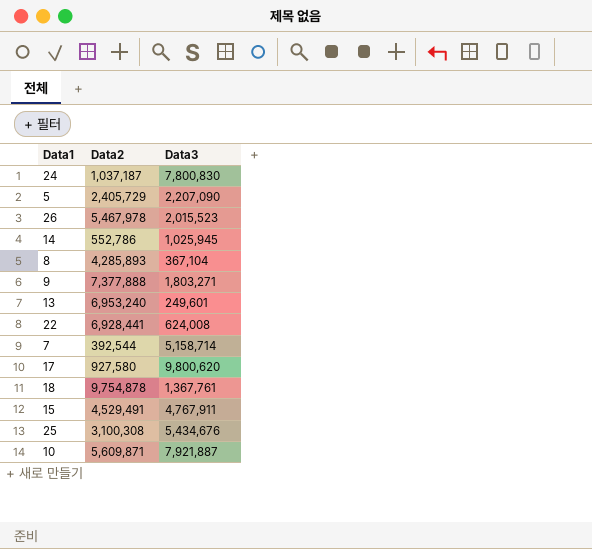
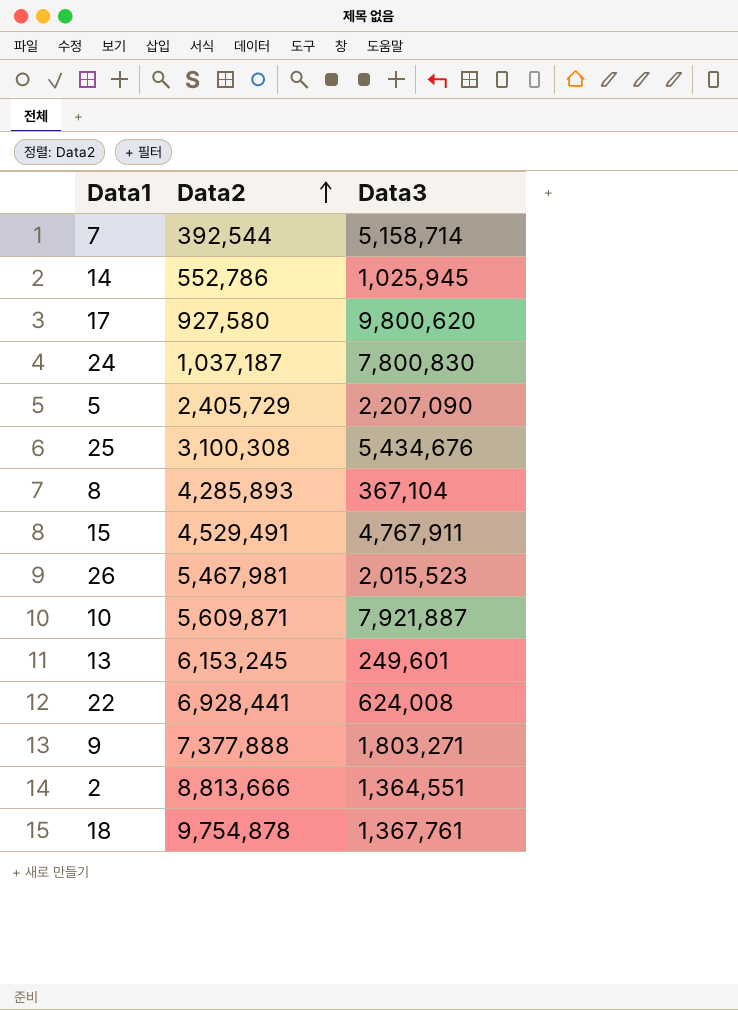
row order: none -> Data2 ascending
26 | Data2: 5,467,978 -> 5,467,981
13 | Data2: 6,953,240 -> 6,153,245
row 2: none -> 8,813,666 | 1,364,551

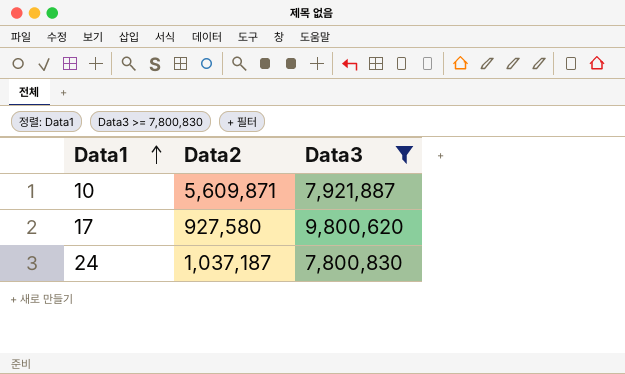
filter: none -> Data3 >= 7,800,830
row order: Data2 ascending -> Data1 ascending

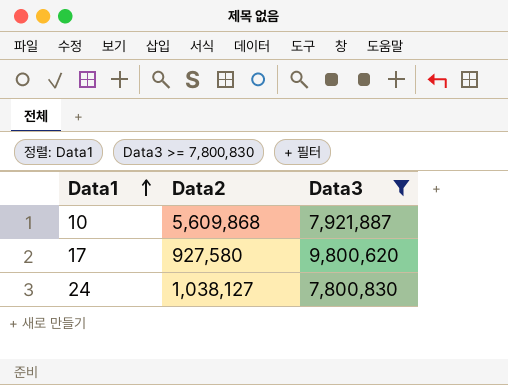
10 | Data2: 5,609,871 -> 5,609,868
24 | Data2: 1,037,187 -> 1,038,127

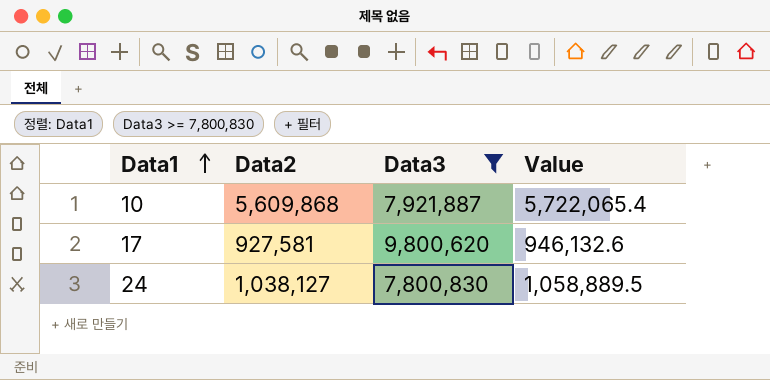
column Value | formula: none -> [Data2] * 1.02
17 | Data2: 927,580 -> 927,581

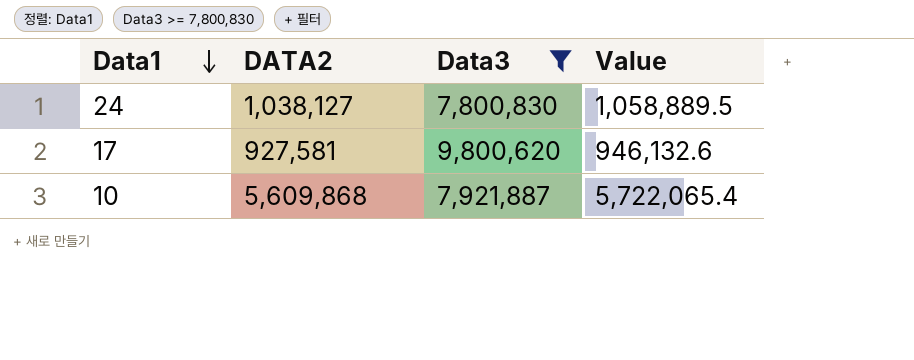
row order: Data1 ascending -> Data1 descending
column name: Data2 -> DATA2

